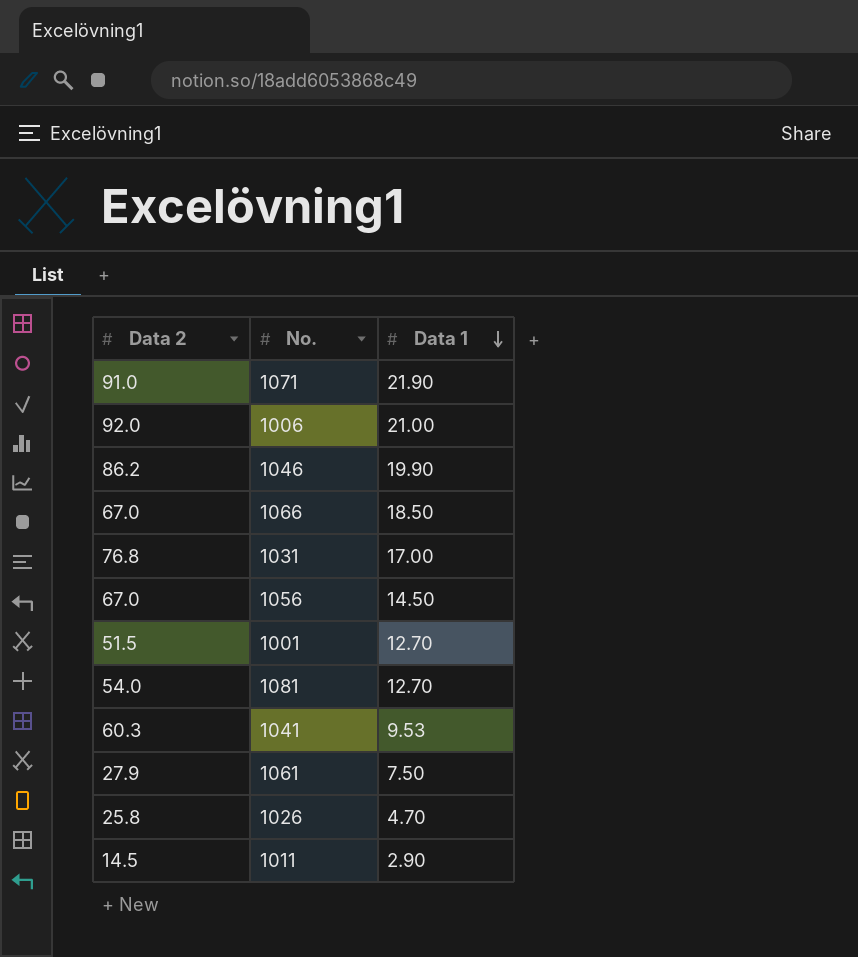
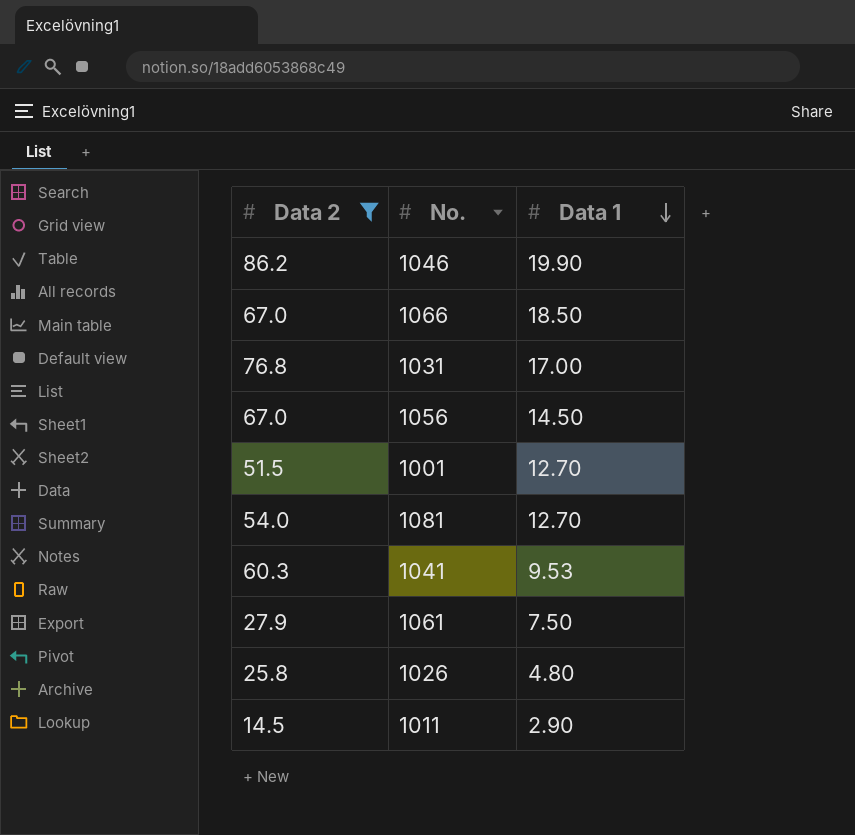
filter: none -> Data 2 <= 86.2
1026 | Data 1: 4.70 -> 4.80

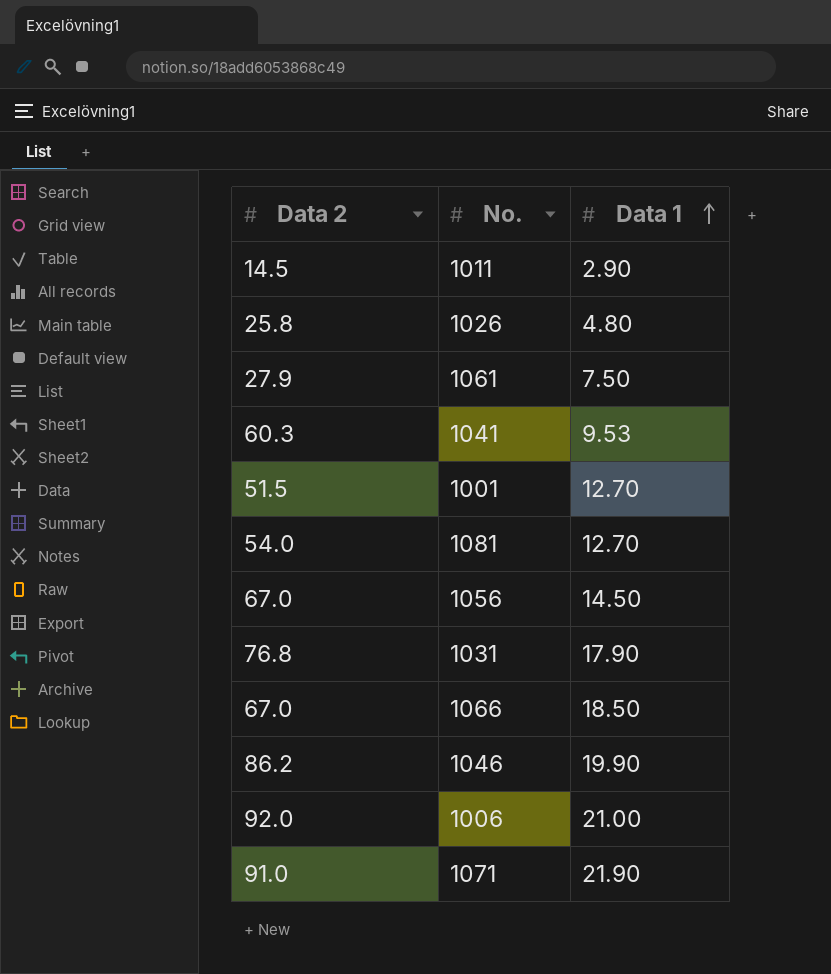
filter: Data 2 <= 86.2 -> none
row order: Data 1 descending -> Data 1 ascending
1031 | Data 1: 17.00 -> 17.90

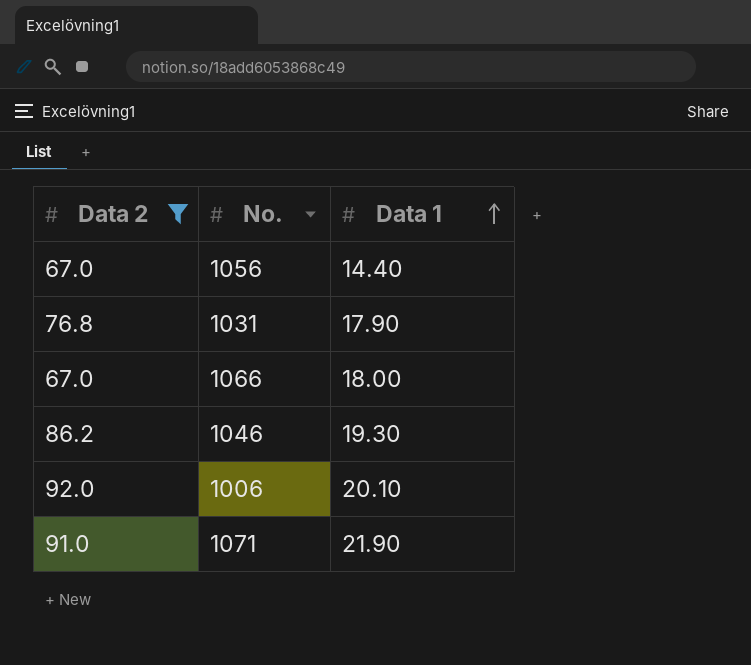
filter: none -> Data 2 >= 67.0
1056 | Data 1: 14.50 -> 14.40
1066 | Data 1: 18.50 -> 18.00
1046 | Data 1: 19.90 -> 19.30
1006 | Data 1: 21.00 -> 20.10

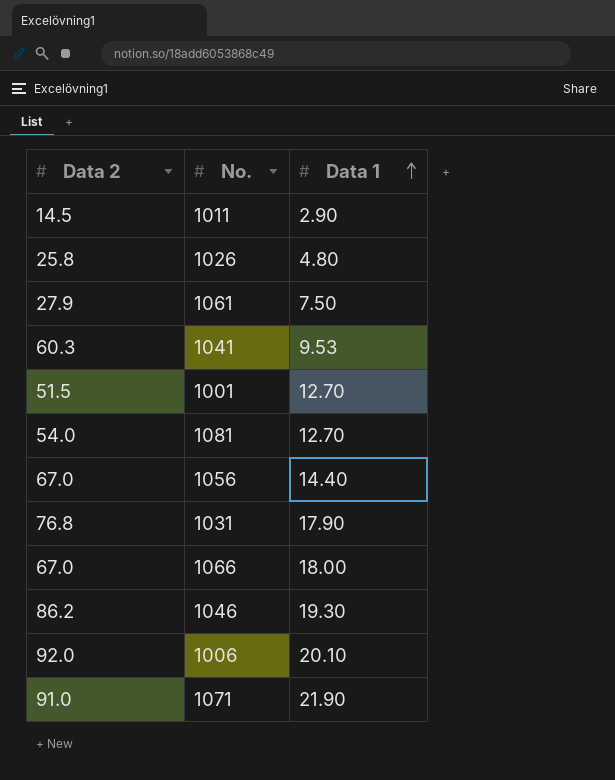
filter: Data 2 >= 67.0 -> none

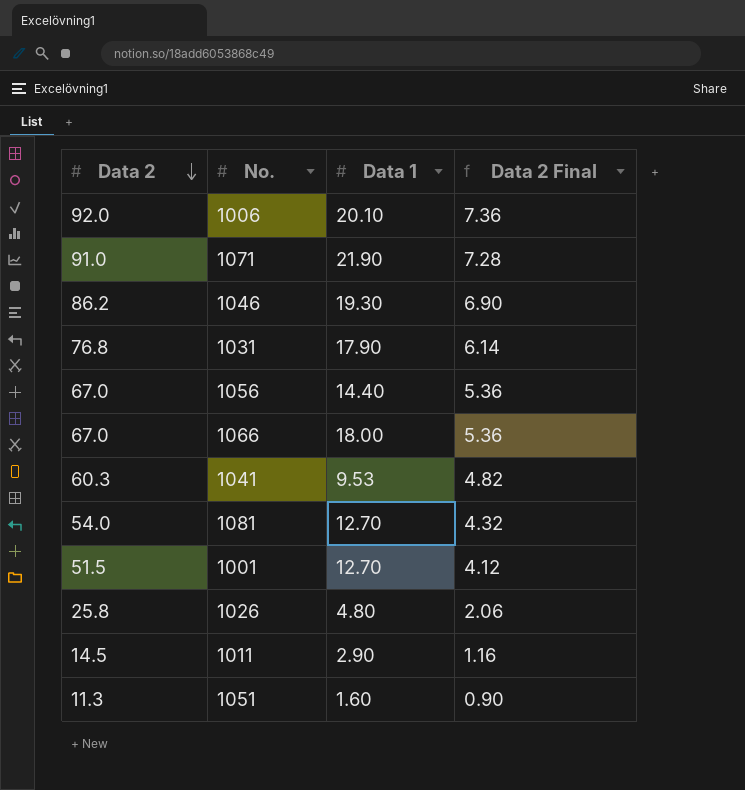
row order: Data 1 ascending -> Data 2 descending
column Data 2 Final | formula: none -> [Data 2] * 0.08
row 1061: 27.9 | 7.50 -> none
row 1051: none -> 11.3 | 1.60 | 0.90

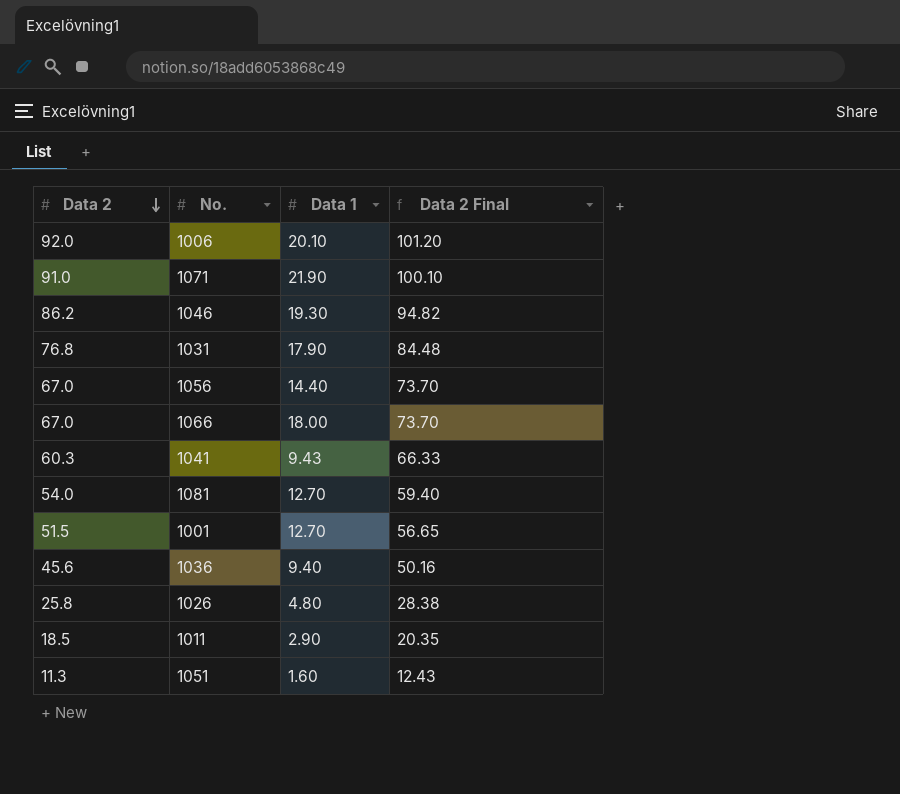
column Data 2 Final | formula: [Data 2] * 0.08 -> [Data 2] * 1.1
1041 | Data 1: 9.53 -> 9.43
row 1036: none -> 45.6 | 9.40 | 50.16
1011 | Data 2: 14.5 -> 18.5

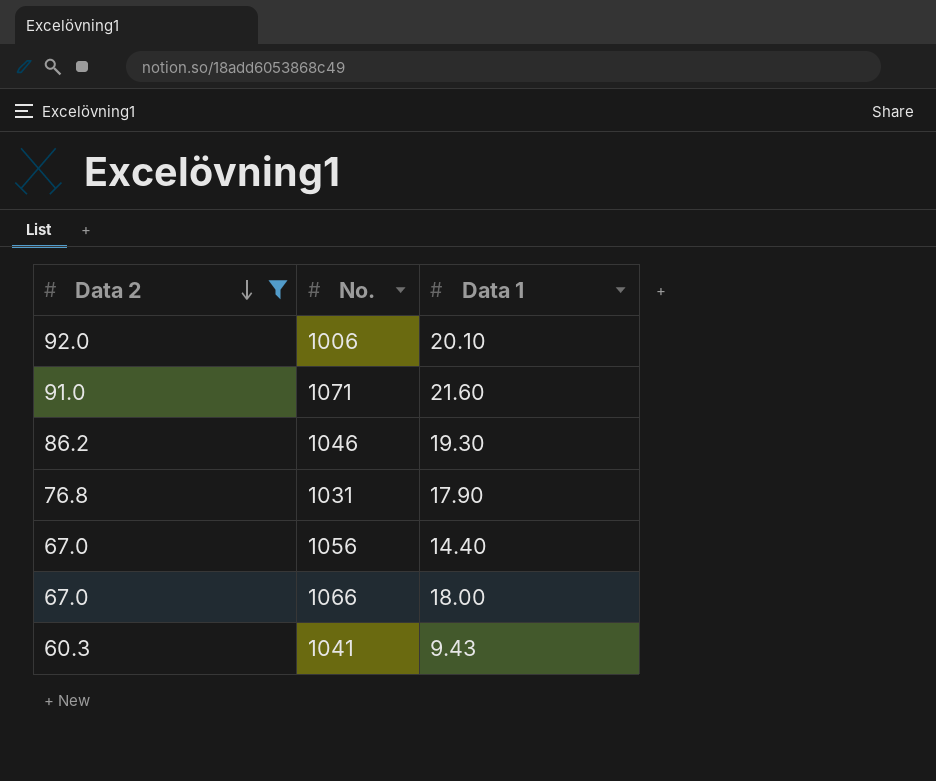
filter: none -> Data 2 >= 60.3
column Data 2 Final | formula: [Data 2] * 1.1 -> none
1071 | Data 1: 21.90 -> 21.60

